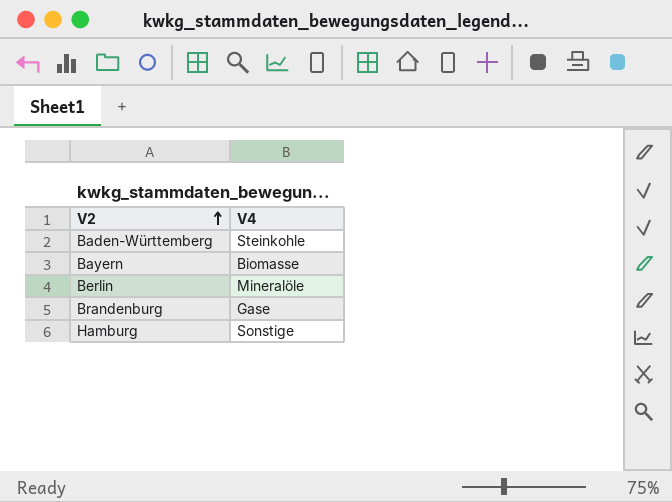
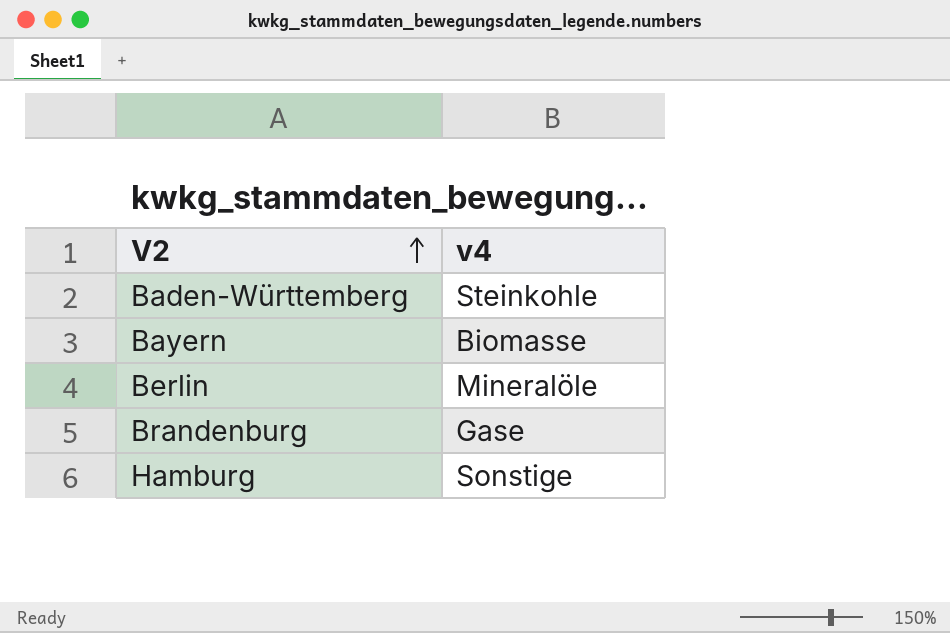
column name: V4 -> v4

